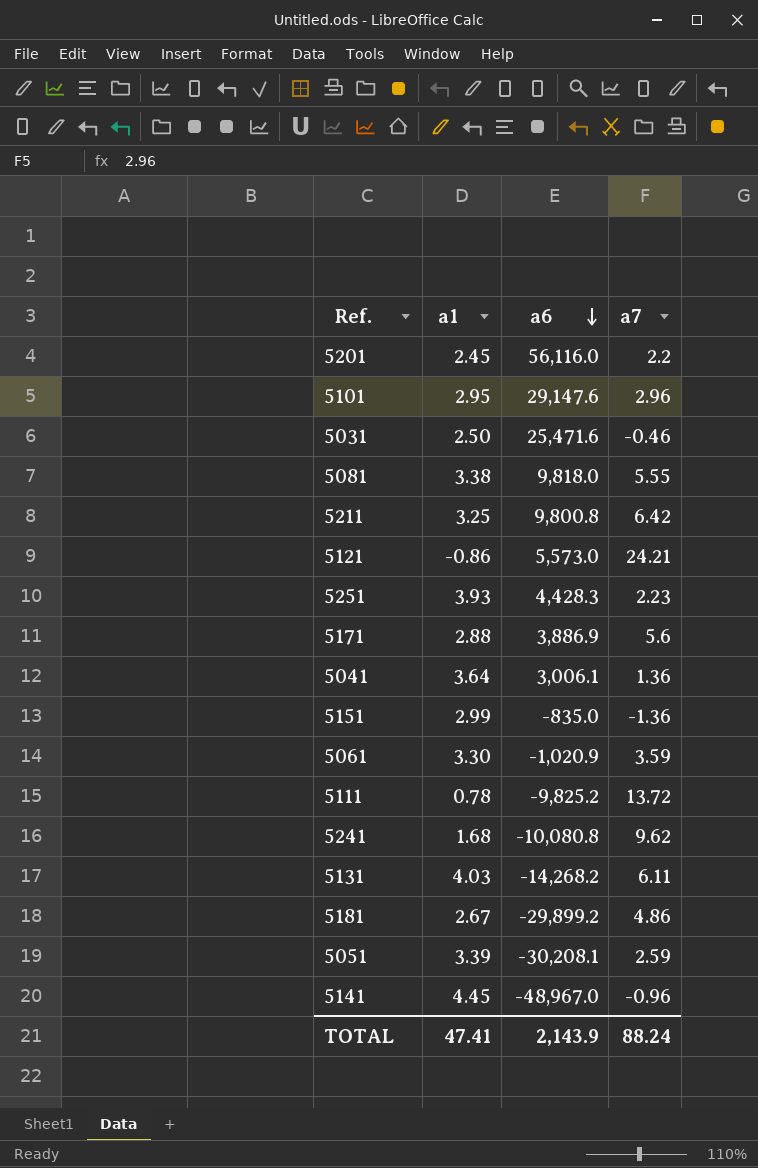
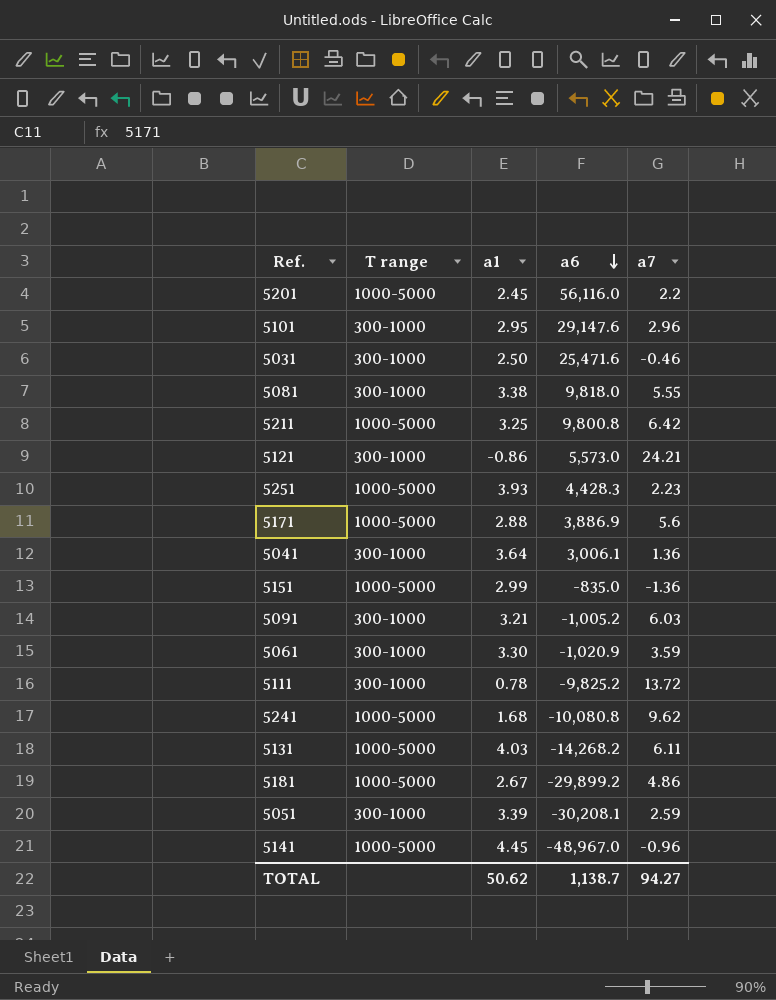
column T range | position: none -> 2
row 5091: none -> 300-1000 | 3.21 | -1,005.2 | 6.03
TOTAL | a1: 47.41 -> 50.62
TOTAL | a6: 2,143.9 -> 1,138.7
TOTAL | a7: 88.24 -> 94.27

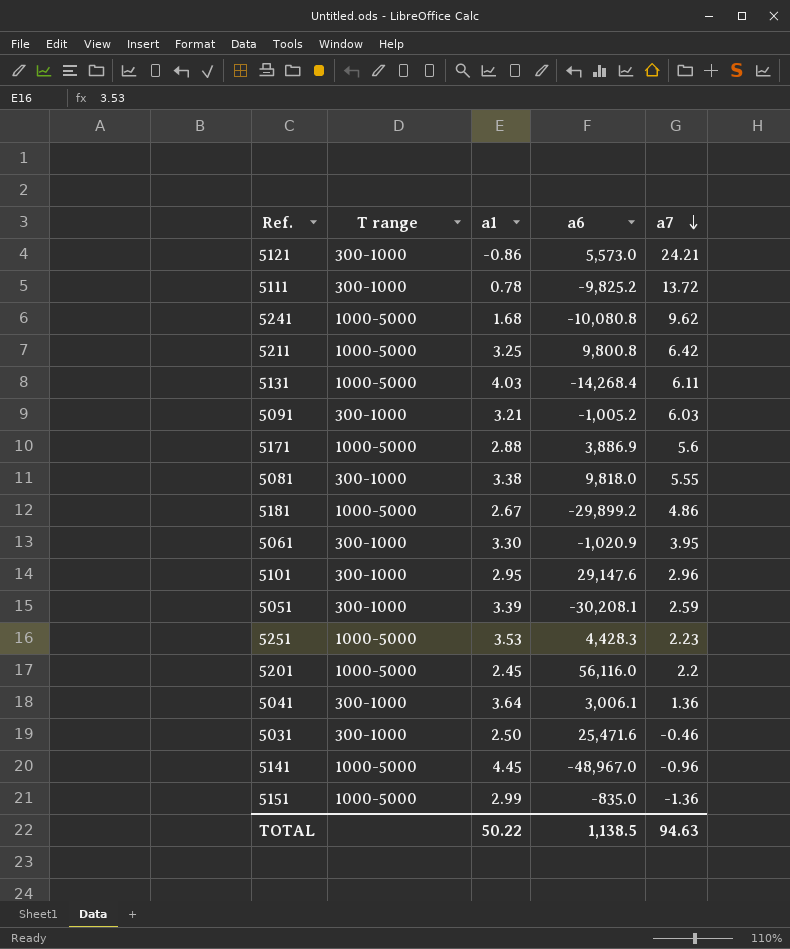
row order: a6 descending -> a7 descending
5131 | a6: -14,268.2 -> -14,268.4
5061 | a7: 3.59 -> 3.95
5251 | a1: 3.93 -> 3.53
TOTAL | a1: 50.62 -> 50.22
TOTAL | a6: 1,138.7 -> 1,138.5
TOTAL | a7: 94.27 -> 94.63

